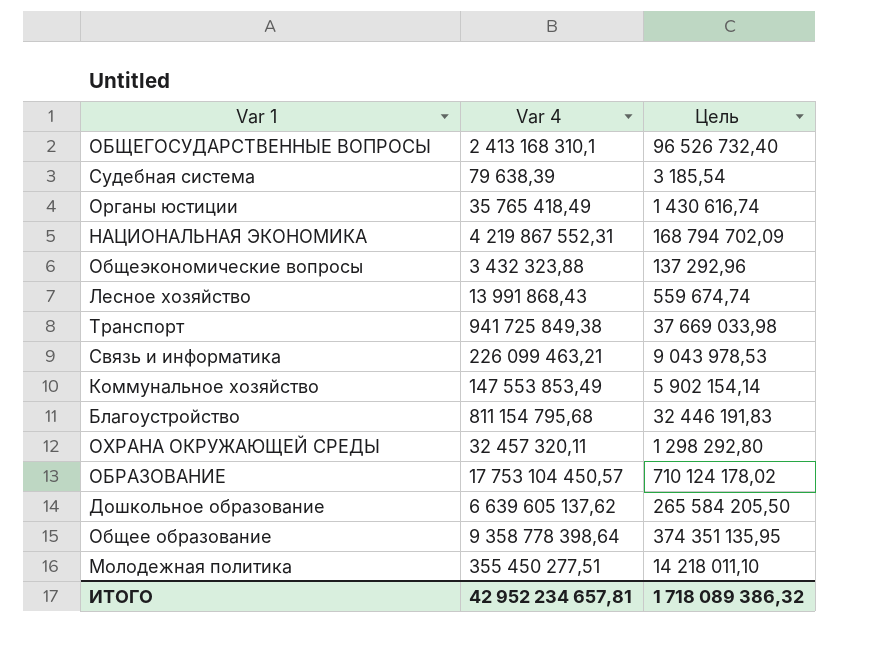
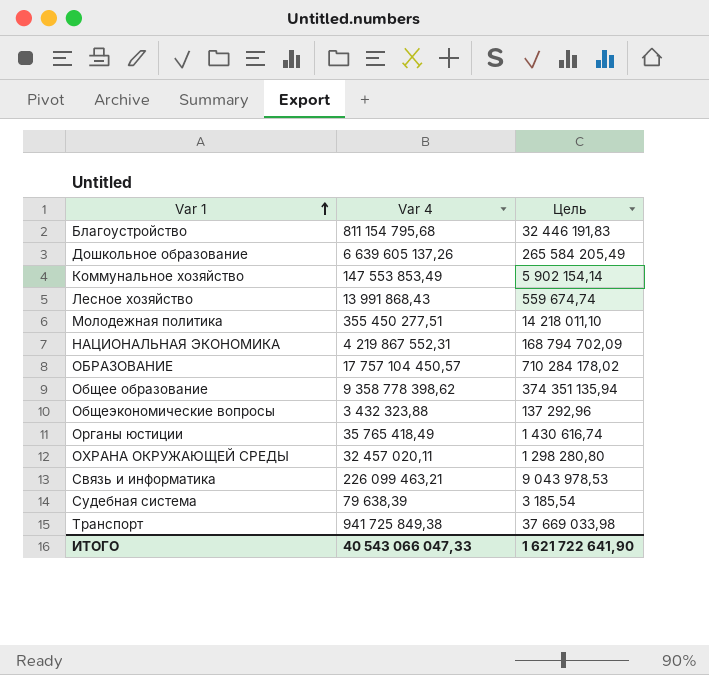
row order: none -> Var 1 ascending
row ОБЩЕГОСУДАРСТВЕННЫЕ ВОПРОСЫ: 2 413 168 310,1 | 96 526 732,40 -> none
Дошкольное образование | Var 4: 6 639 605 137,62 -> 6 639 605 137,26
Дошкольное образование | Цель: 265 584 205,50 -> 265 584 205,49
ОБРАЗОВАНИЕ | Var 4: 17 753 104 450,57 -> 17 757 104 450,57
ОБРАЗОВАНИЕ | Цель: 710 124 178,02 -> 710 284 178,02
Общее образование | Var 4: 9 358 778 398,64 -> 9 358 778 398,62
Общее образование | Цель: 374 351 135,95 -> 374 351 135,94
ОХРАНА ОКРУЖАЮЩЕЙ СРЕДЫ | Var 4: 32 457 320,11 -> 32 457 020,11
ОХРАНА ОКРУЖАЮЩЕЙ СРЕДЫ | Цель: 1 298 292,80 -> 1 298 280,80
ИТОГО | Var 4: 42 952 234 657,81 -> 40 543 066 047,33
ИТОГО | Цель: 1 718 089 386,32 -> 1 621 722 641,90

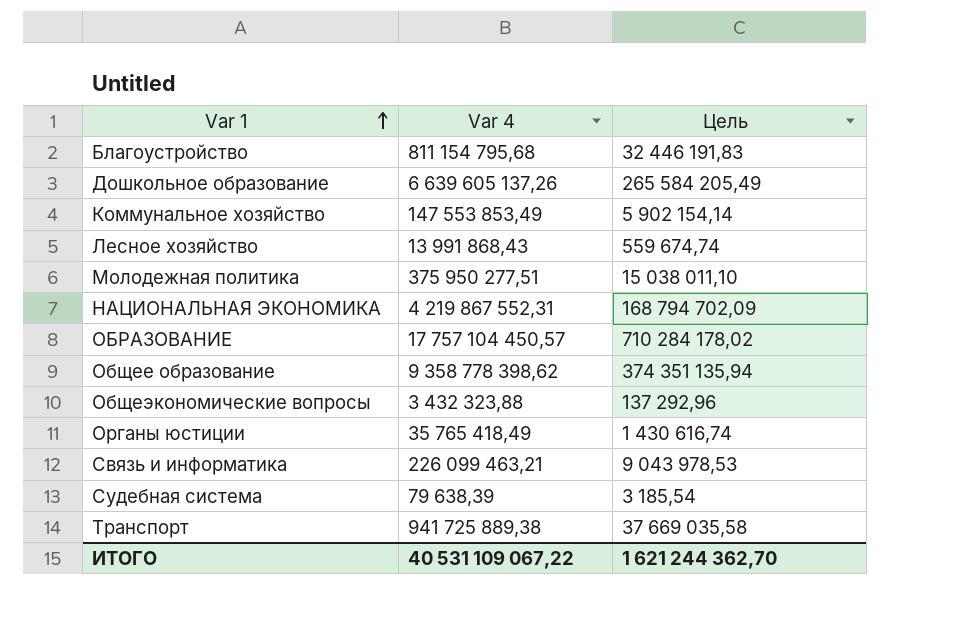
row ОХРАНА ОКРУЖАЮЩЕЙ СРЕДЫ: 32 457 020,11 | 1 298 280,80 -> none
Молодежная политика | Var 4: 355 450 277,51 -> 375 950 277,51
Молодежная политика | Цель: 14 218 011,10 -> 15 038 011,10
Транспорт | Var 4: 941 725 849,38 -> 941 725 889,38
Транспорт | Цель: 37 669 033,98 -> 37 669 035,58
ИТОГО | Var 4: 40 543 066 047,33 -> 40 531 109 067,22
ИТОГО | Цель: 1 621 722 641,90 -> 1 621 244 362,70

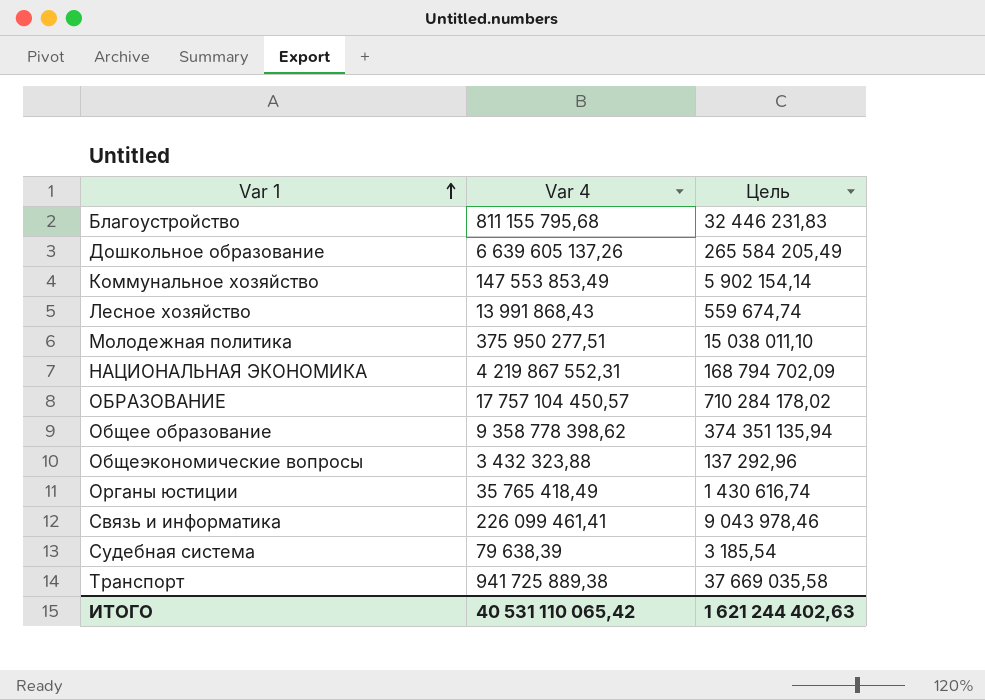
Благоустройство | Var 4: 811 154 795,68 -> 811 155 795,68
Благоустройство | Цель: 32 446 191,83 -> 32 446 231,83
Связь и информатика | Var 4: 226 099 463,21 -> 226 099 461,41
Связь и информатика | Цель: 9 043 978,53 -> 9 043 978,46
ИТОГО | Var 4: 40 531 109 067,22 -> 40 531 110 065,42
ИТОГО | Цель: 1 621 244 362,70 -> 1 621 244 402,63

